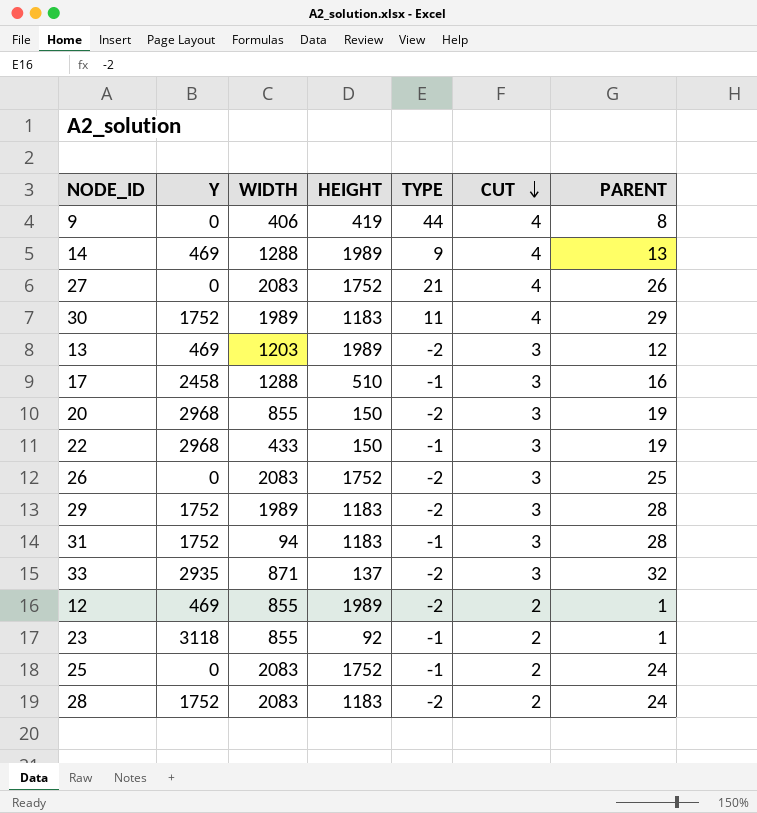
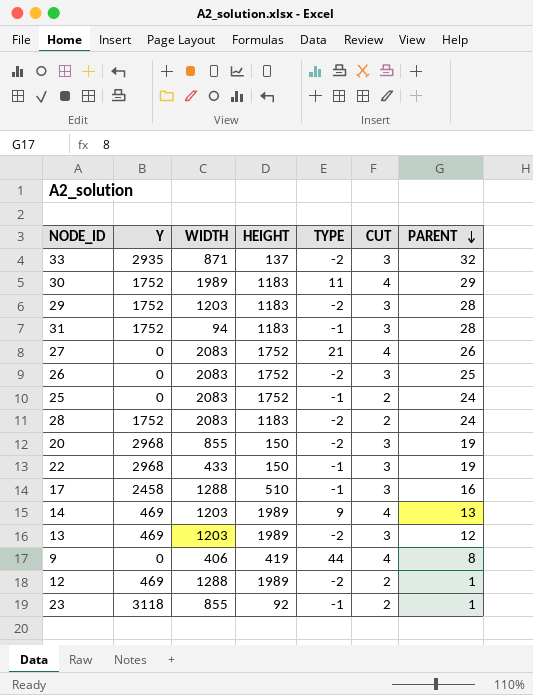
row order: CUT descending -> PARENT descending
29 | WIDTH: 1989 -> 1203
14 | WIDTH: 1288 -> 1203
12 | WIDTH: 855 -> 1288

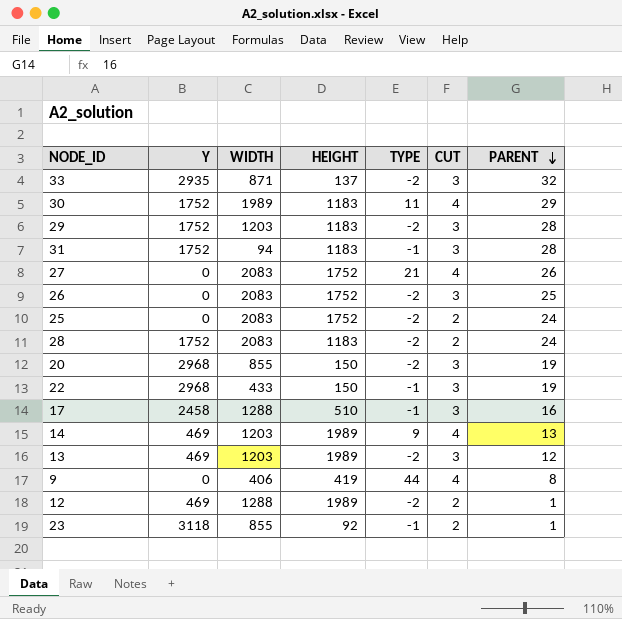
25 | TYPE: -1 -> -2

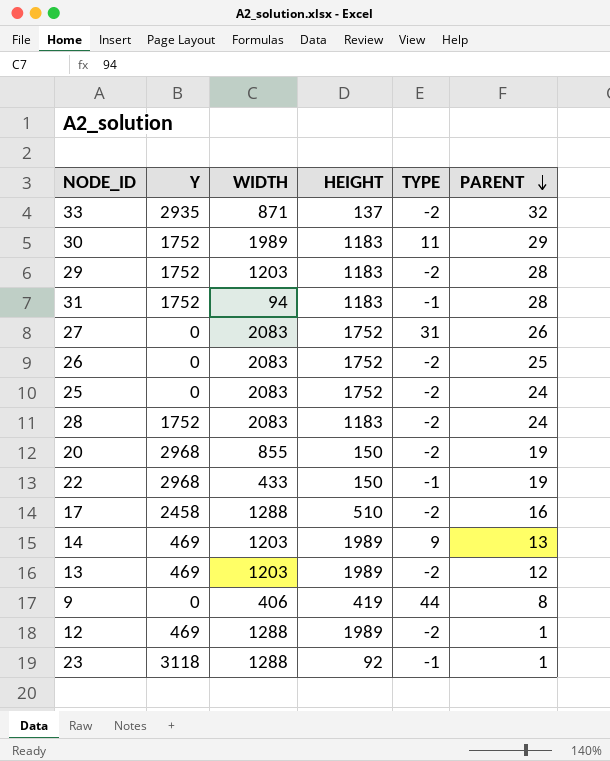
column CUT | position: 6 -> none
27 | TYPE: 21 -> 31
17 | TYPE: -1 -> -2
23 | WIDTH: 855 -> 1288

